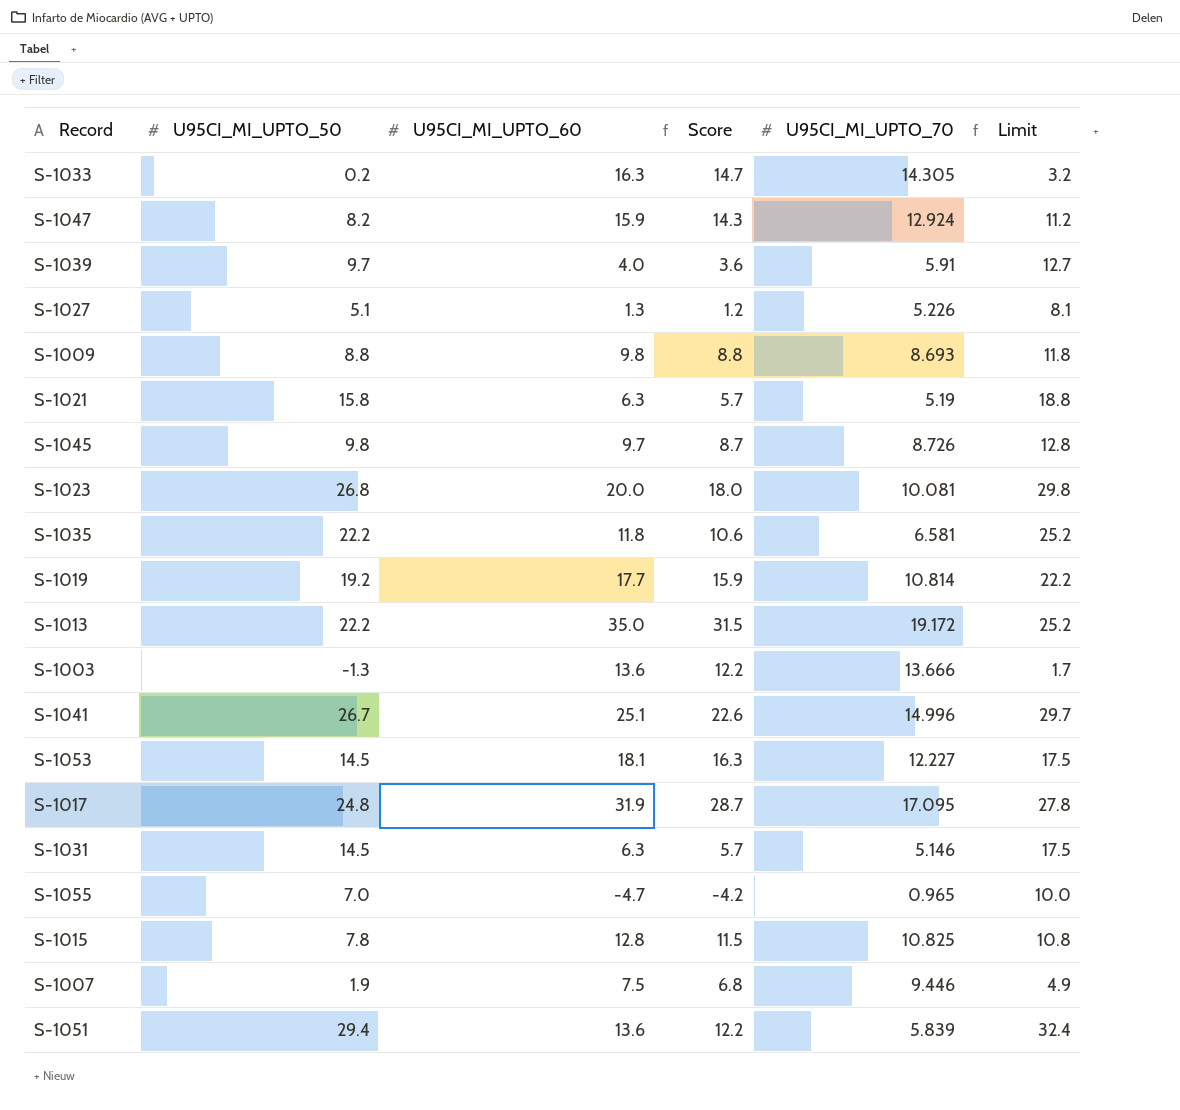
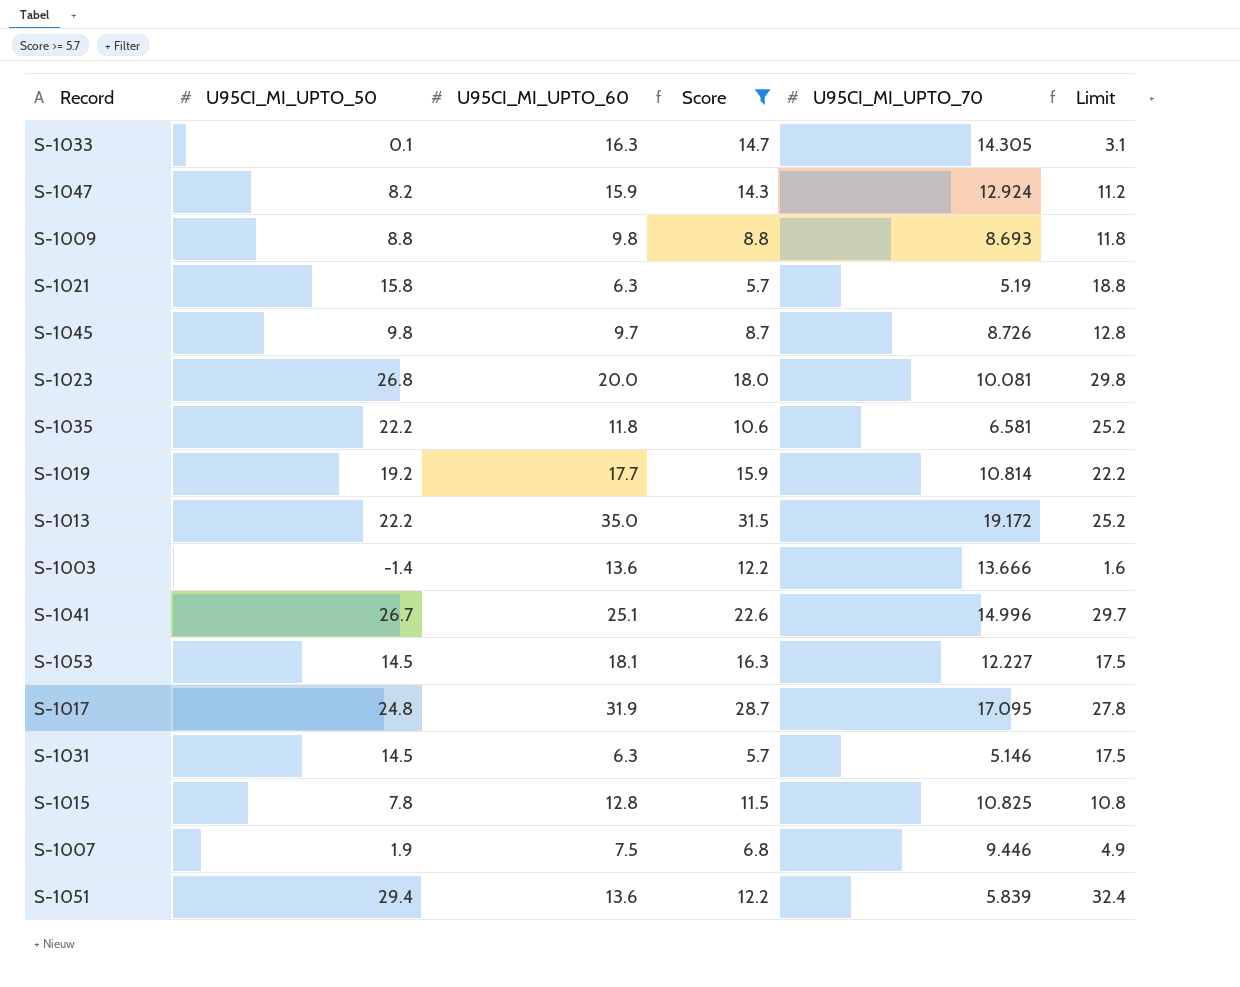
filter: none -> Score >= 5.7
S-1033 | U95CI_MI_UPTO_50: 0.2 -> 0.1
S-1033 | Limit: 3.2 -> 3.1
S-1003 | U95CI_MI_UPTO_50: -1.3 -> -1.4
S-1003 | Limit: 1.7 -> 1.6

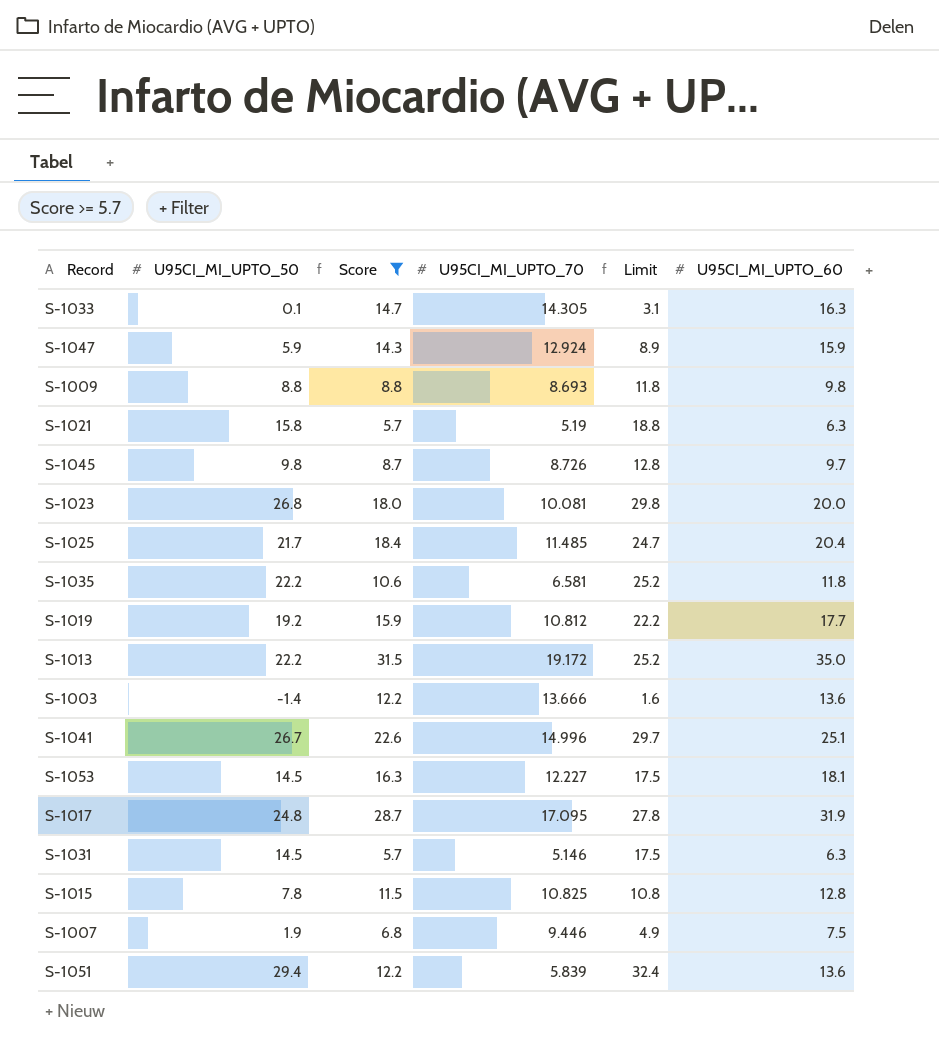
column U95CI_MI_UPTO_60 | position: 3 -> 6
S-1047 | U95CI_MI_UPTO_50: 8.2 -> 5.9
S-1047 | Limit: 11.2 -> 8.9
row S-1025: none -> 21.7 | 18.4 | 11.485 | 24.7 | 20.4
S-1019 | U95CI_MI_UPTO_70: 10.814 -> 10.812

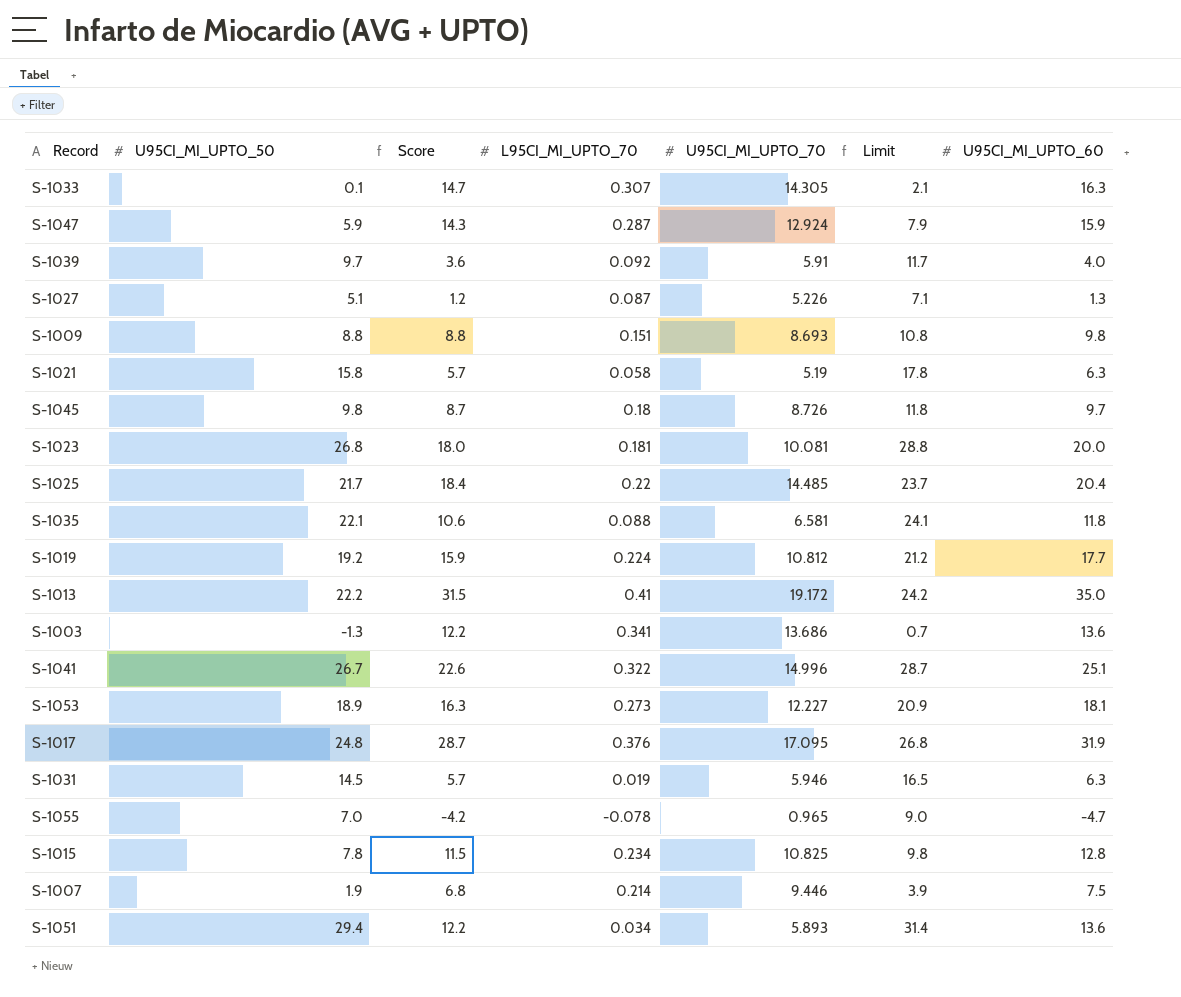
filter: Score >= 5.7 -> none
column L95CI_MI_UPTO_70 | position: none -> 4
column Limit | formula: [U95CI_MI_UPTO_50] + 3 -> [U95CI_MI_UPTO_50] + 2
S-1025 | U95CI_MI_UPTO_70: 11.485 -> 14.485
S-1035 | U95CI_MI_UPTO_50: 22.2 -> 22.1
S-1003 | U95CI_MI_UPTO_50: -1.4 -> -1.3
S-1003 | U95CI_MI_UPTO_70: 13.666 -> 13.686
S-1053 | U95CI_MI_UPTO_50: 14.5 -> 18.9
S-1031 | U95CI_MI_UPTO_70: 5.146 -> 5.946
S-1051 | U95CI_MI_UPTO_70: 5.839 -> 5.893

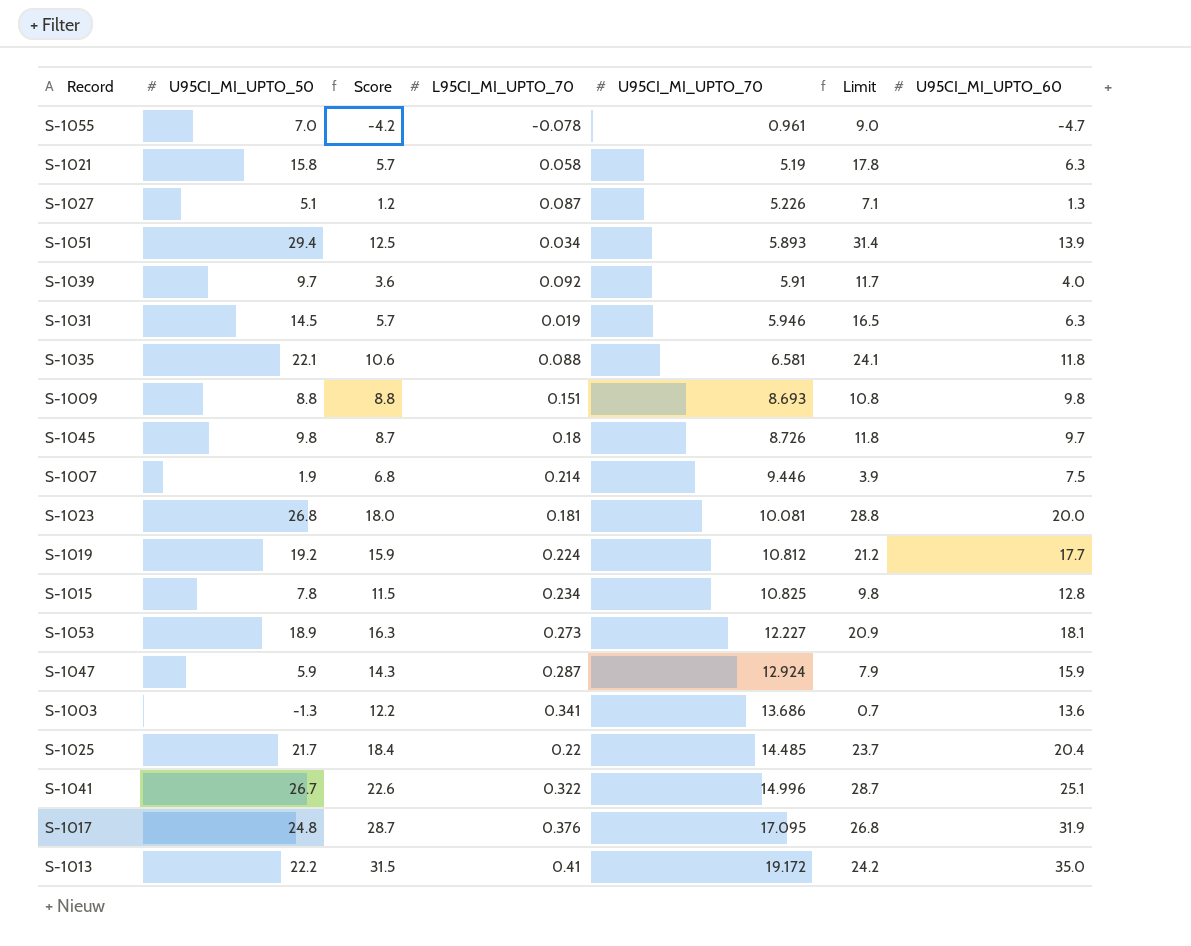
row order: none -> U95CI_MI_UPTO_70 ascending
row S-1033: 0.1 | 14.7 | 0.307 | 14.305 | 2.1 | 16.3 -> none
S-1055 | U95CI_MI_UPTO_70: 0.965 -> 0.961
S-1051 | Score: 12.2 -> 12.5
S-1051 | U95CI_MI_UPTO_60: 13.6 -> 13.9

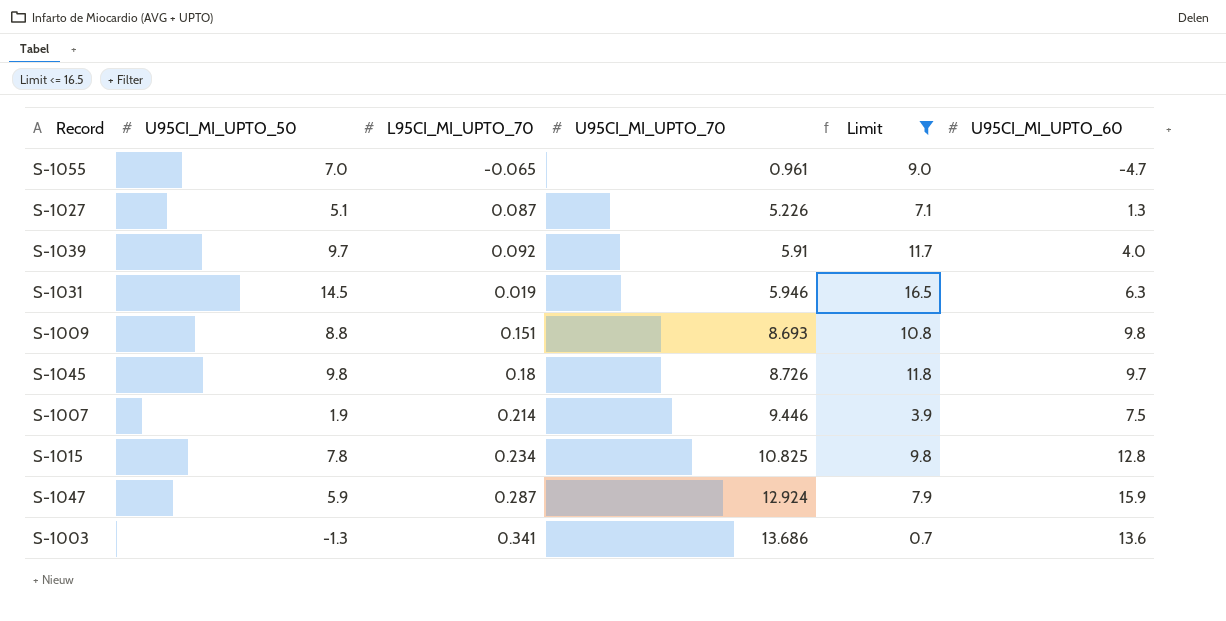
filter: none -> Limit <= 16.5
column Score | formula: [U95CI_MI_UPTO_60] * 0.9 -> none
S-1055 | L95CI_MI_UPTO_70: -0.078 -> -0.065

